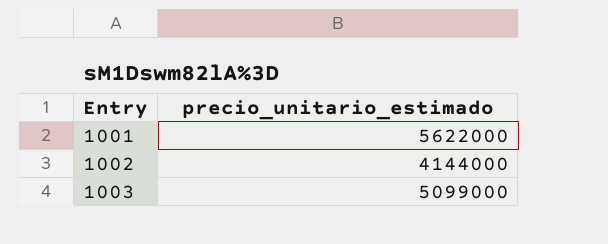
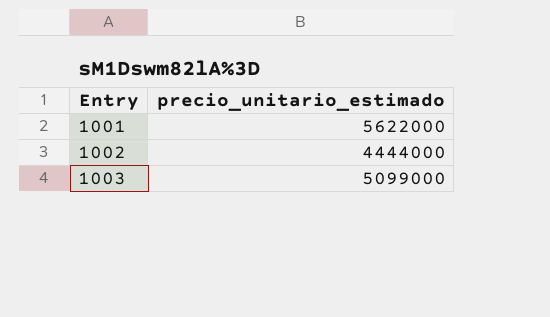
1002 | precio_unitario_estimado: 4144000 -> 4444000

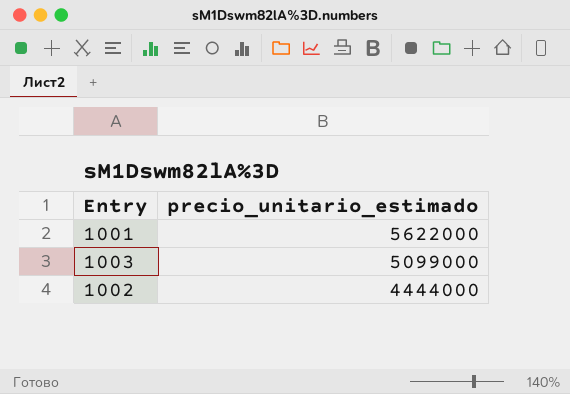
row order: Entry ascending -> precio_unitario_estimado descending

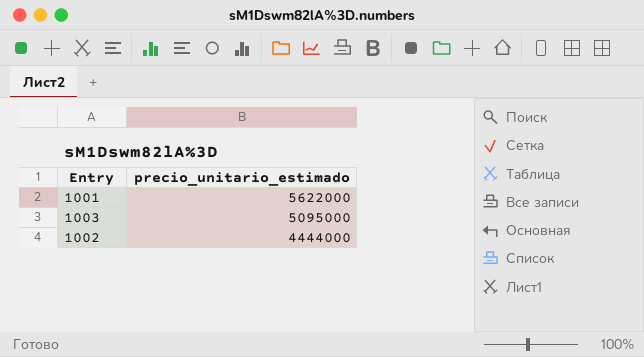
1003 | precio_unitario_estimado: 5099000 -> 5095000

